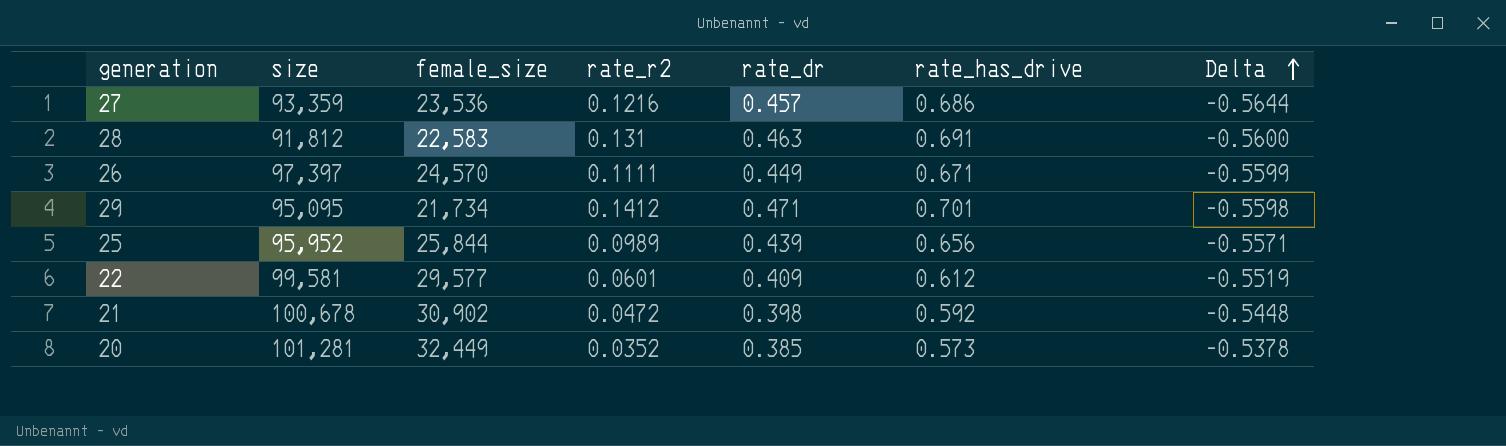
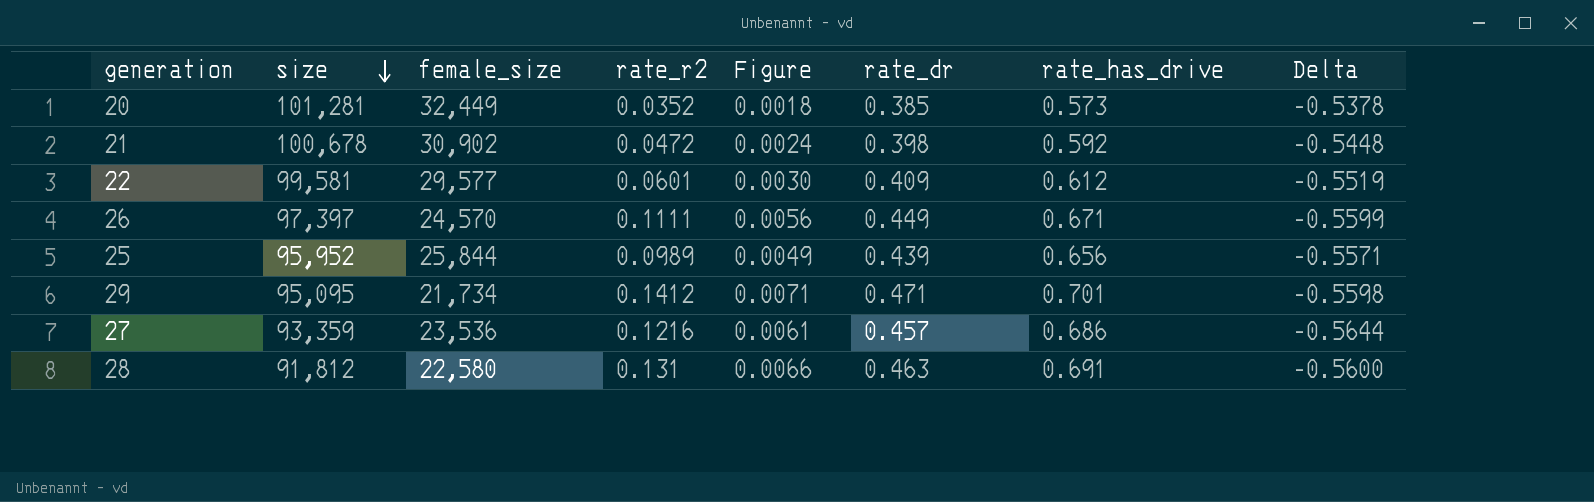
row order: Delta ascending -> size descending
column Figure | formula: none -> [rate_r2] * 0.05
28 | female_size: 22,583 -> 22,580

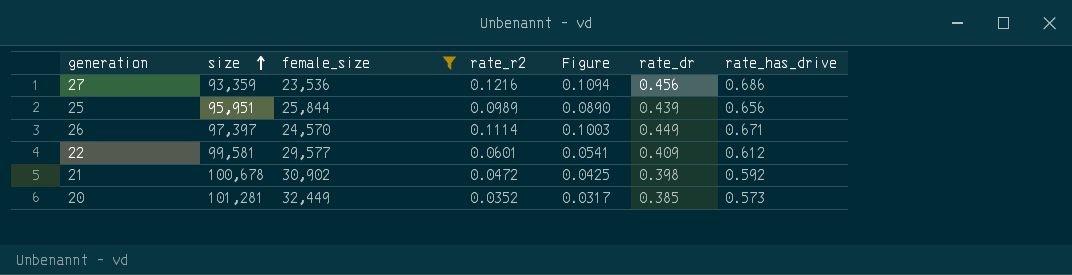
filter: none -> female_size >= 23,536
row order: size descending -> size ascending
column Delta | formula: [rate_r2] - [rate_has_drive] -> none
column Figure | formula: [rate_r2] * 0.05 -> [rate_r2] * 0.9
27 | rate_dr: 0.457 -> 0.456
25 | size: 95,952 -> 95,951
26 | rate_r2: 0.1111 -> 0.1114

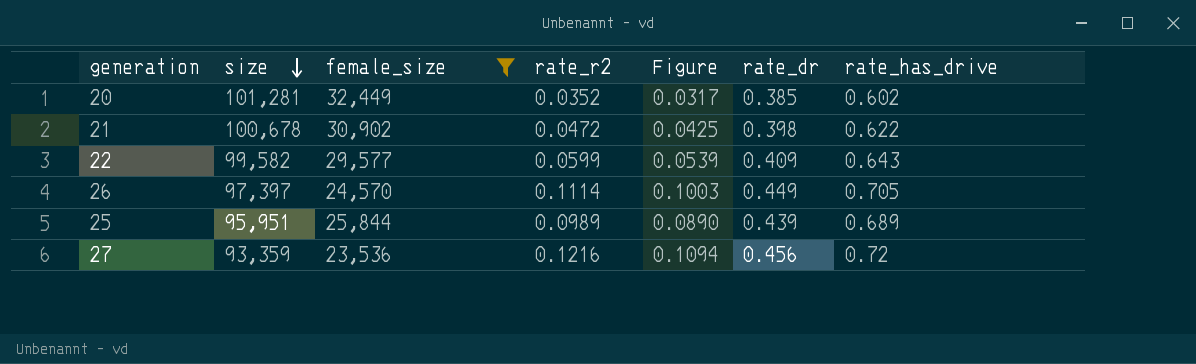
row order: size ascending -> size descending
20 | rate_has_drive: 0.573 -> 0.602
21 | rate_has_drive: 0.592 -> 0.622
22 | size: 99,581 -> 99,582
22 | rate_r2: 0.0601 -> 0.0599
22 | Figure: 0.0541 -> 0.0539
22 | rate_has_drive: 0.612 -> 0.643
26 | rate_has_drive: 0.671 -> 0.705
25 | rate_has_drive: 0.656 -> 0.689
27 | rate_has_drive: 0.686 -> 0.72

